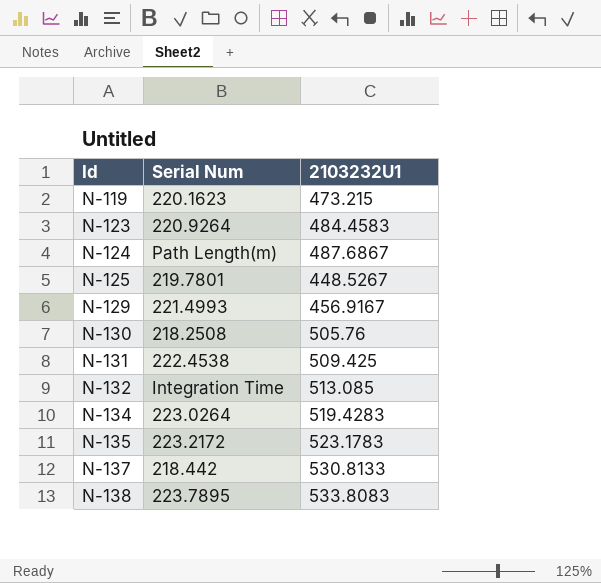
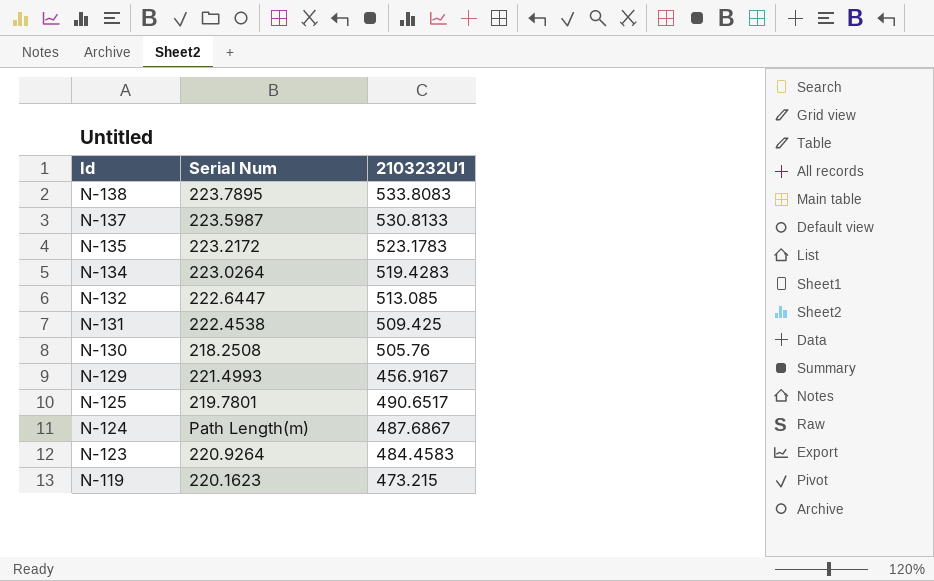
row order: Id ascending -> Id descending
N-137 | Serial Num: 218.442 -> 223.5987
N-132 | Serial Num: Integration Time -> 222.6447
N-125 | 2103232U1: 448.5267 -> 490.6517

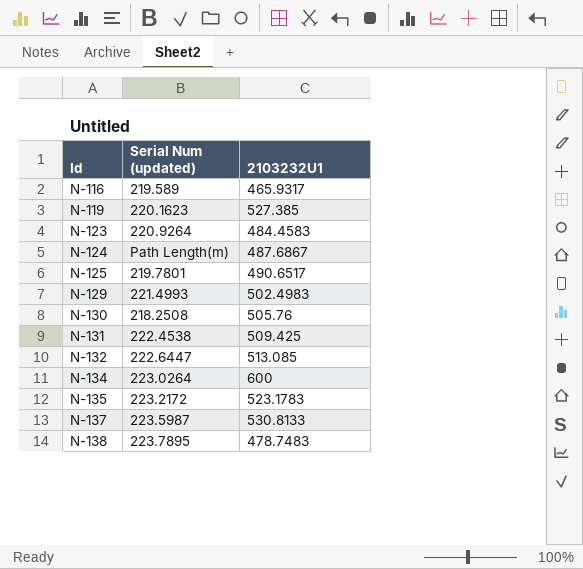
row order: Id descending -> Id ascending
column name: Serial Num -> Serial Num (updated)
row N-116: none -> 219.589 | 465.9317
N-119 | 2103232U1: 473.215 -> 527.385
N-129 | 2103232U1: 456.9167 -> 502.4983
N-134 | 2103232U1: 519.4283 -> 600
N-138 | 2103232U1: 533.8083 -> 478.7483

